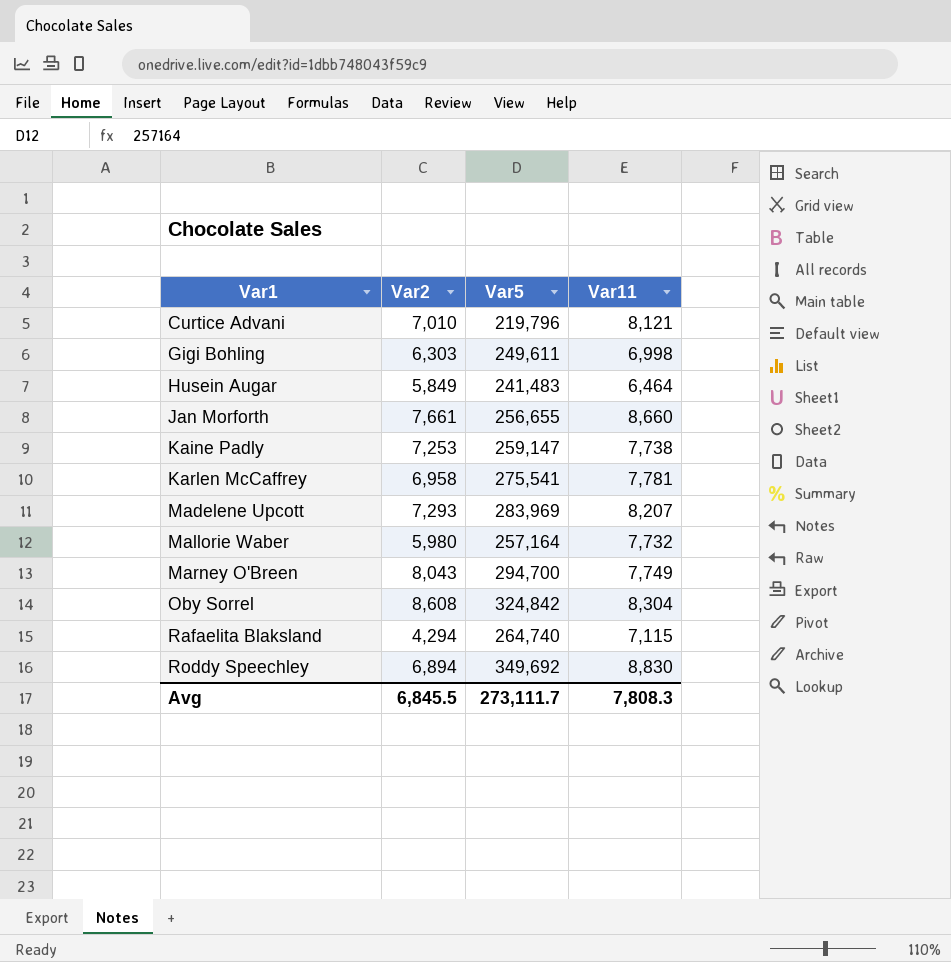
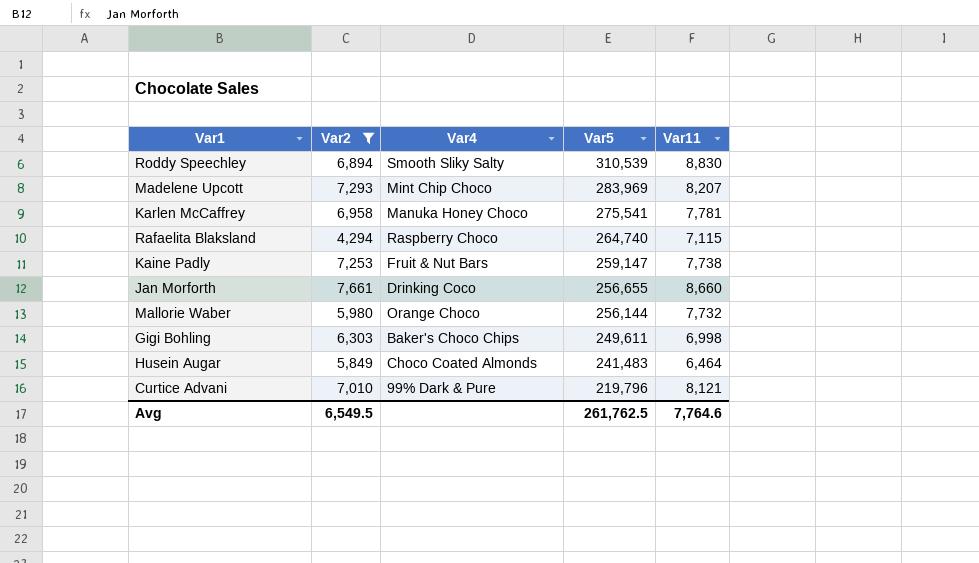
filter: none -> Var2 <= 7,661
row order: Var1 ascending -> Var5 descending
column Var4 | position: none -> 3
Roddy Speechley | Var5: 349,692 -> 310,539
Mallorie Waber | Var5: 257,164 -> 256,144
Avg | Var2: 6,845.5 -> 6,549.5
Avg | Var5: 273,111.7 -> 261,762.5
Avg | Var11: 7,808.3 -> 7,764.6

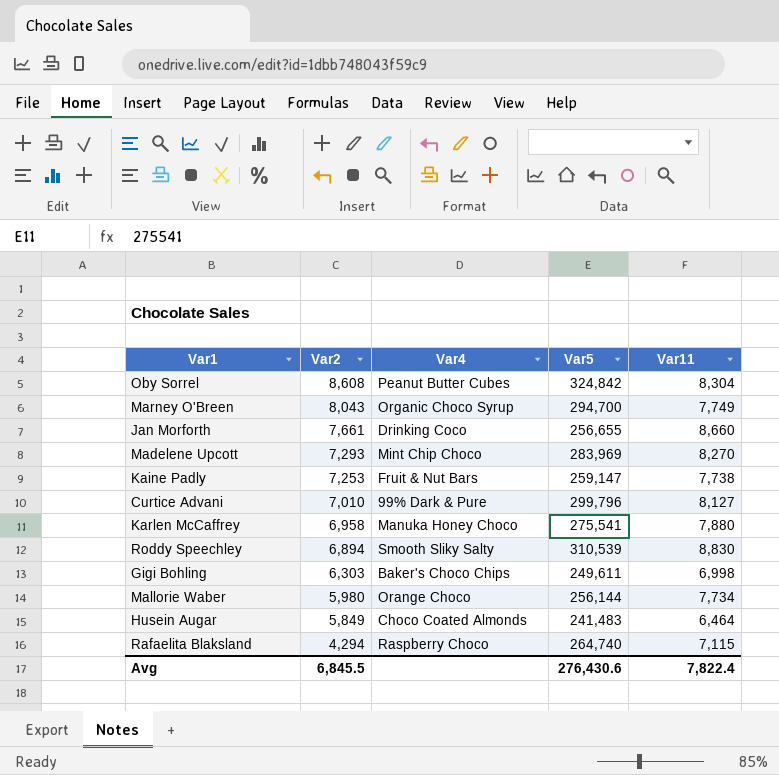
filter: Var2 <= 7,661 -> none
row order: Var5 descending -> Var2 descending
Madelene Upcott | Var11: 8,207 -> 8,270
Curtice Advani | Var5: 219,796 -> 299,796
Curtice Advani | Var11: 8,121 -> 8,127
Karlen McCaffrey | Var11: 7,781 -> 7,880
Mallorie Waber | Var11: 7,732 -> 7,734
Avg | Var2: 6,549.5 -> 6,845.5
Avg | Var5: 261,762.5 -> 276,430.6
Avg | Var11: 7,764.6 -> 7,822.4

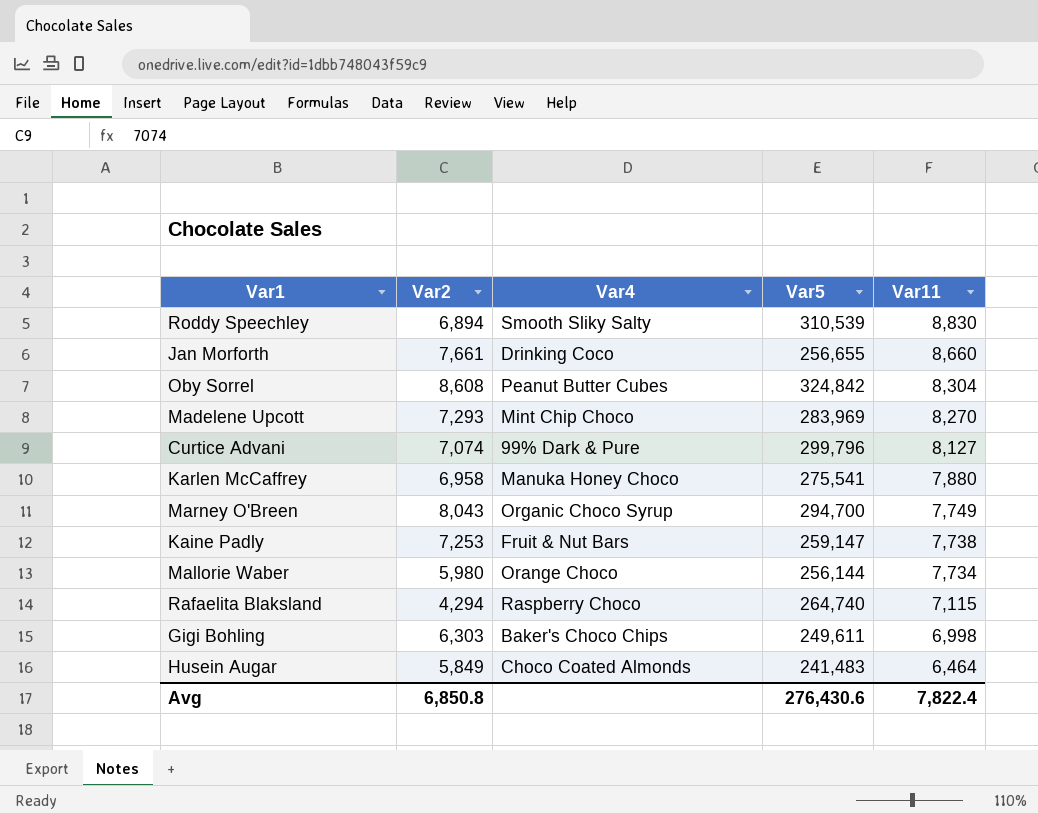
row order: Var2 descending -> Var11 descending
Curtice Advani | Var2: 7,010 -> 7,074
Avg | Var2: 6,845.5 -> 6,850.8

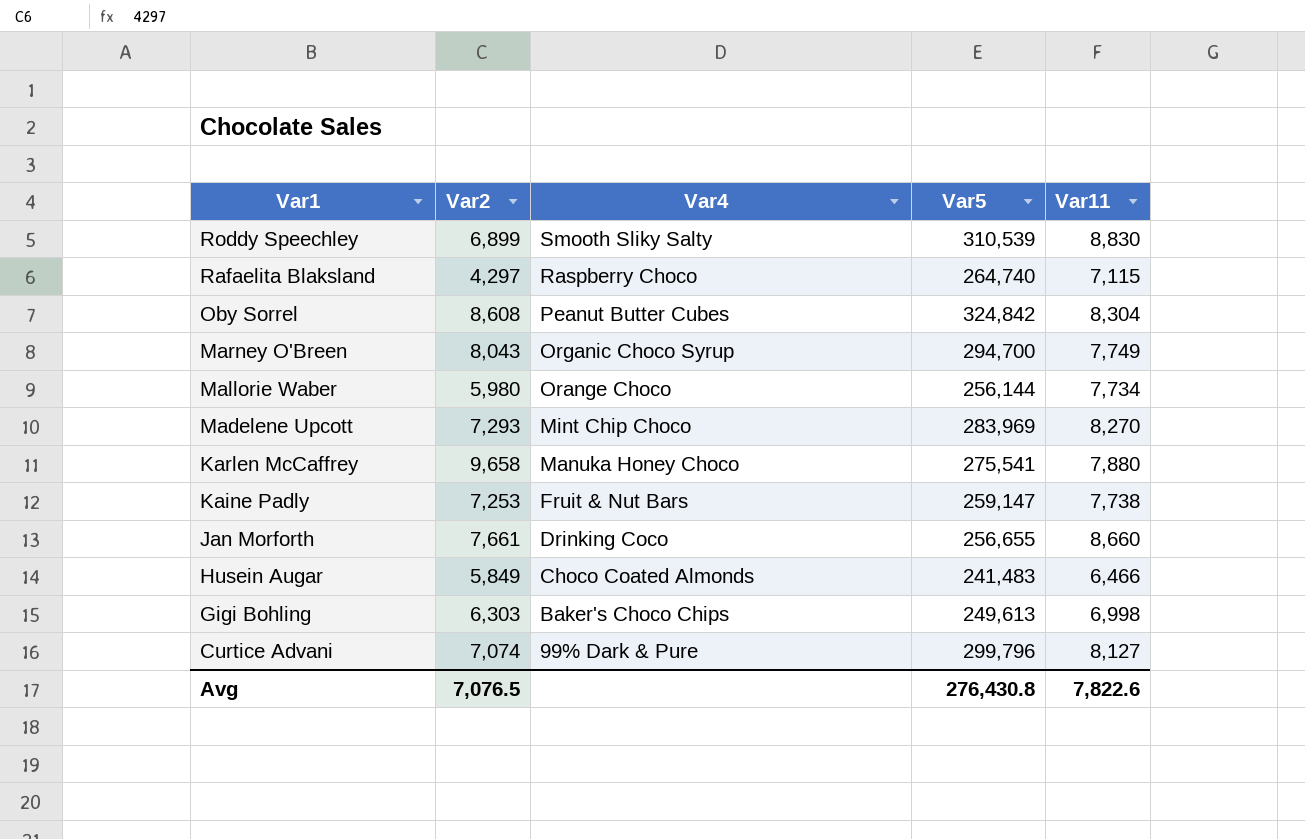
row order: Var11 descending -> Var1 descending
Roddy Speechley | Var2: 6,894 -> 6,899
Rafaelita Blaksland | Var2: 4,294 -> 4,297
Karlen McCaffrey | Var2: 6,958 -> 9,658
Husein Augar | Var11: 6,464 -> 6,466
Gigi Bohling | Var5: 249,611 -> 249,613
Avg | Var2: 6,850.8 -> 7,076.5
Avg | Var5: 276,430.6 -> 276,430.8
Avg | Var11: 7,822.4 -> 7,822.6

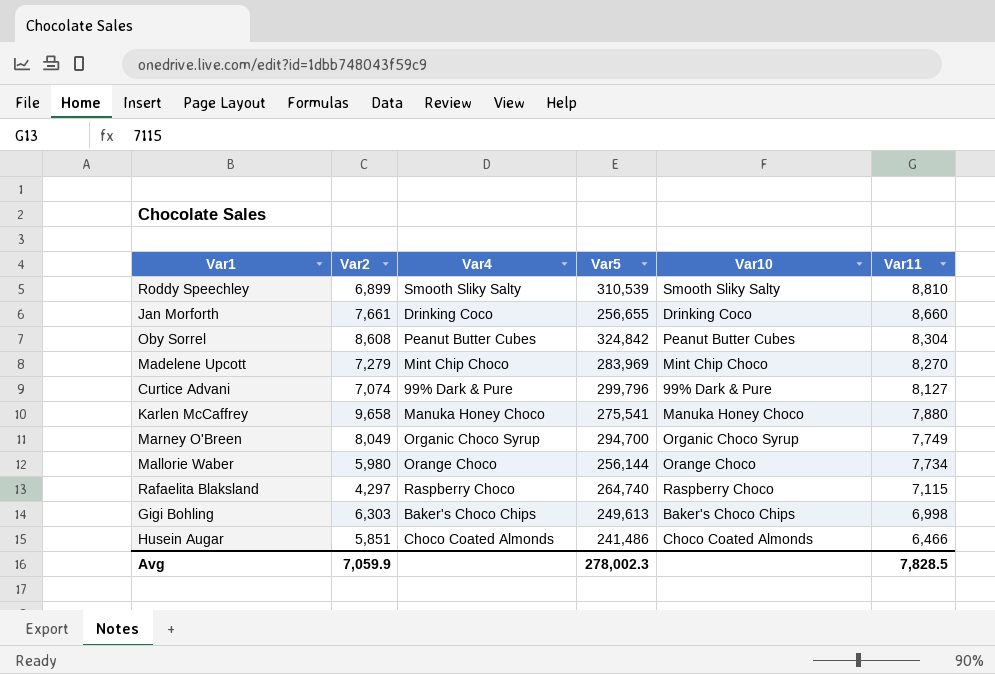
row order: Var1 descending -> Var11 descending
column Var10 | position: none -> 5
row Kaine Padly: 7,253 | Fruit & Nut Bars | 259,147 | 7,738 -> none
Roddy Speechley | Var11: 8,830 -> 8,810
Madelene Upcott | Var2: 7,293 -> 7,279
Marney O'Breen | Var2: 8,043 -> 8,049
Husein Augar | Var2: 5,849 -> 5,851
Husein Augar | Var5: 241,483 -> 241,486
Avg | Var2: 7,076.5 -> 7,059.9
Avg | Var5: 276,430.8 -> 278,002.3
Avg | Var11: 7,822.6 -> 7,828.5

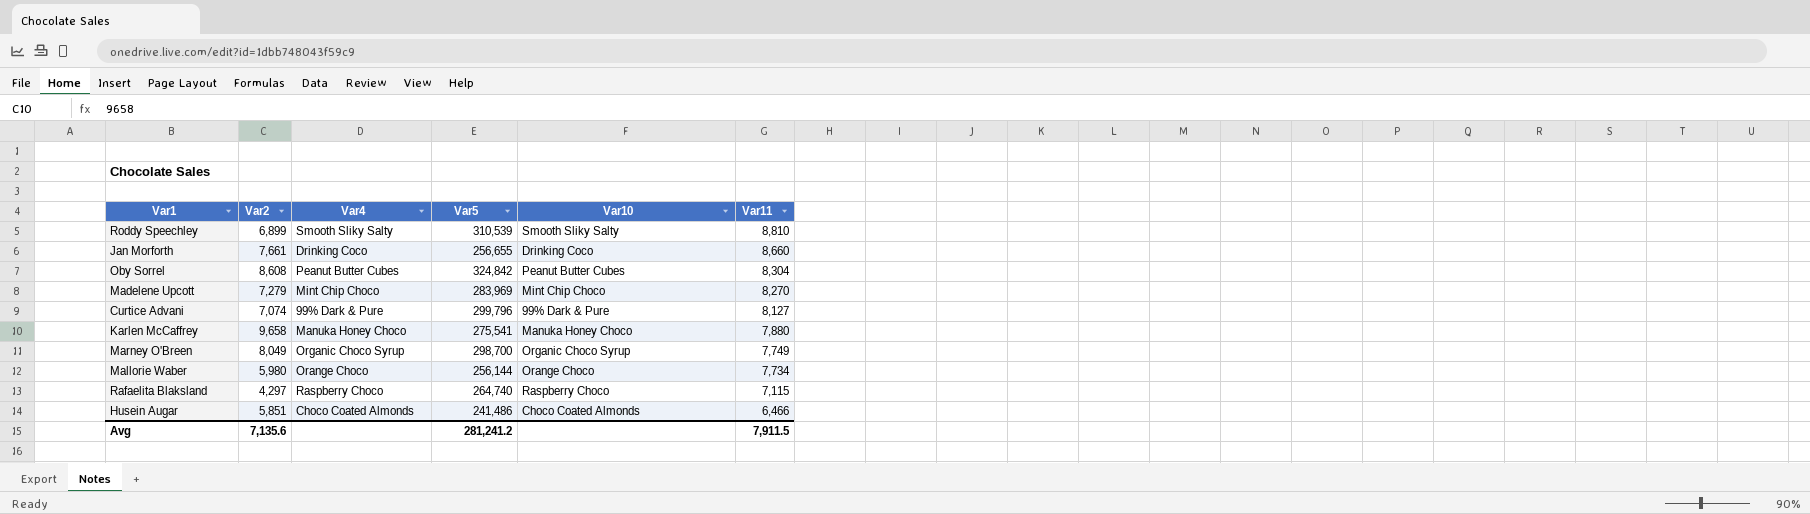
row Gigi Bohling: 6,303 | Baker's Choco Chips | 249,613 | Baker's Choco Chips | 6,998 -> none
Marney O'Breen | Var5: 294,700 -> 298,700
Avg | Var2: 7,059.9 -> 7,135.6
Avg | Var5: 278,002.3 -> 281,241.2
Avg | Var11: 7,828.5 -> 7,911.5

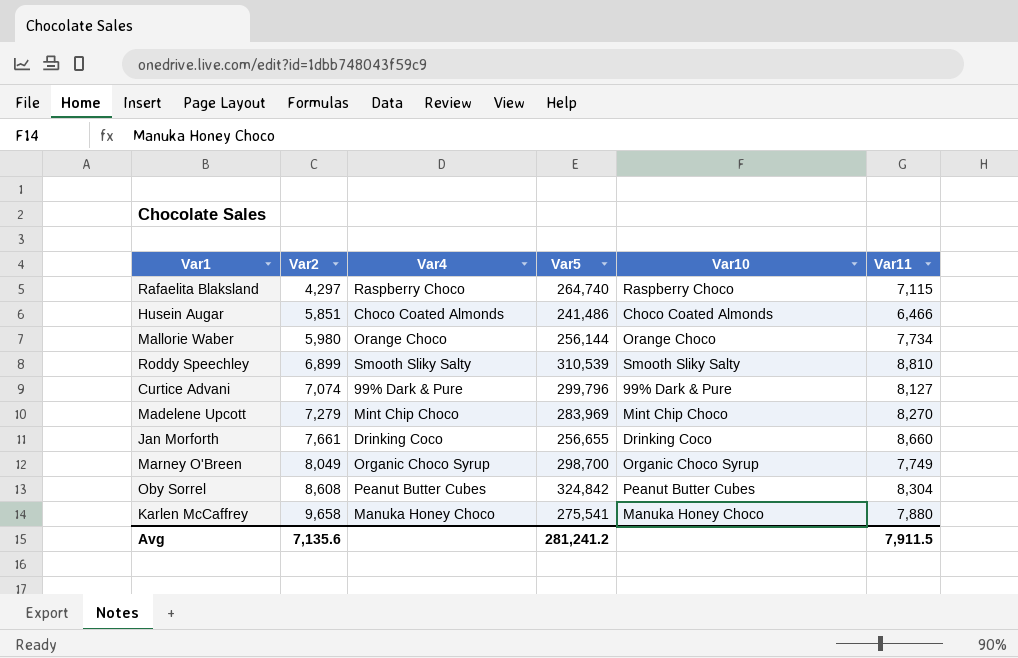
row order: Var11 descending -> Var2 ascending

